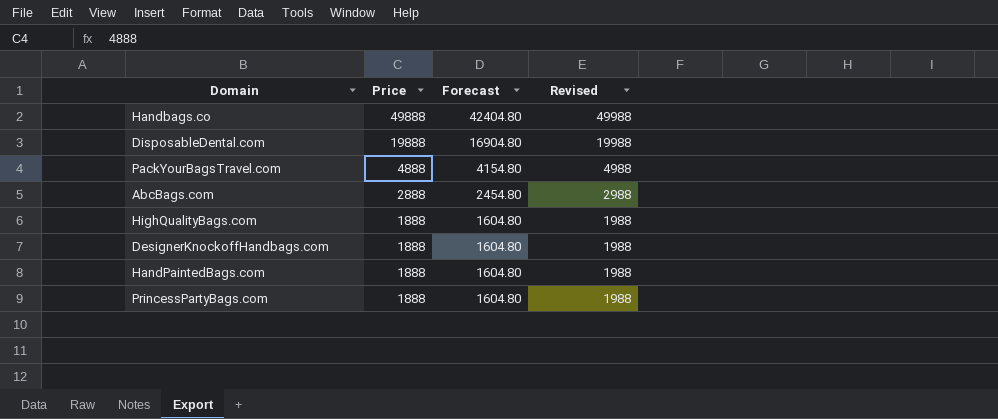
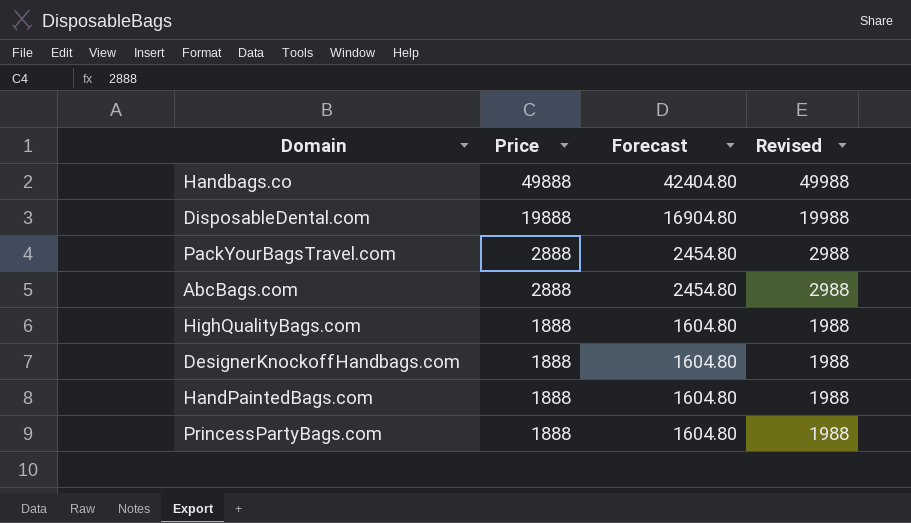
PackYourBagsTravel.com | Price: 4888 -> 2888
PackYourBagsTravel.com | Forecast: 4154.80 -> 2454.80
PackYourBagsTravel.com | Revised: 4988 -> 2988

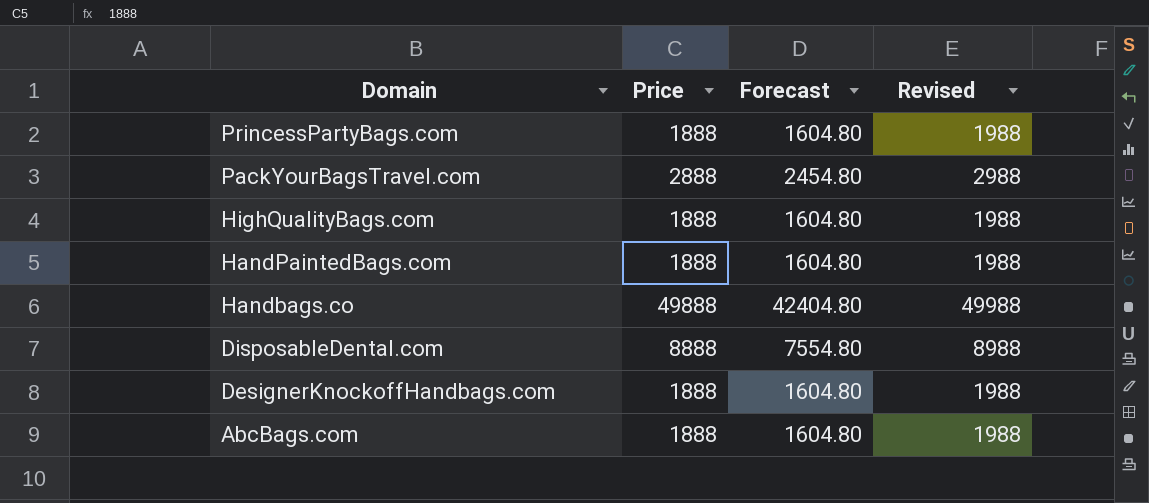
row order: Price descending -> Domain descending
DisposableDental.com | Price: 19888 -> 8888
DisposableDental.com | Forecast: 16904.80 -> 7554.80
DisposableDental.com | Revised: 19988 -> 8988
AbcBags.com | Price: 2888 -> 1888
AbcBags.com | Forecast: 2454.80 -> 1604.80
AbcBags.com | Revised: 2988 -> 1988

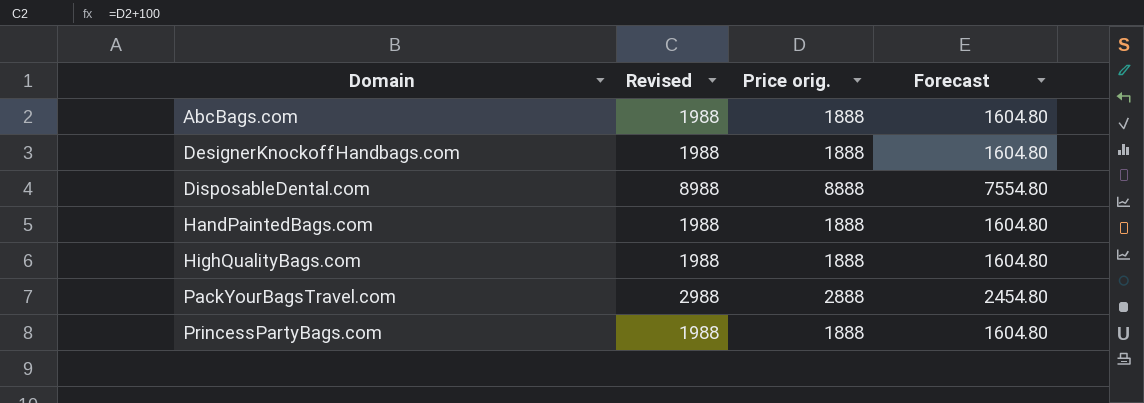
row order: Domain descending -> Domain ascending
column Revised | position: 4 -> 2
column name: Price -> Price orig.
row Handbags.co: 49888 | 42404.80 | 49988 -> none

